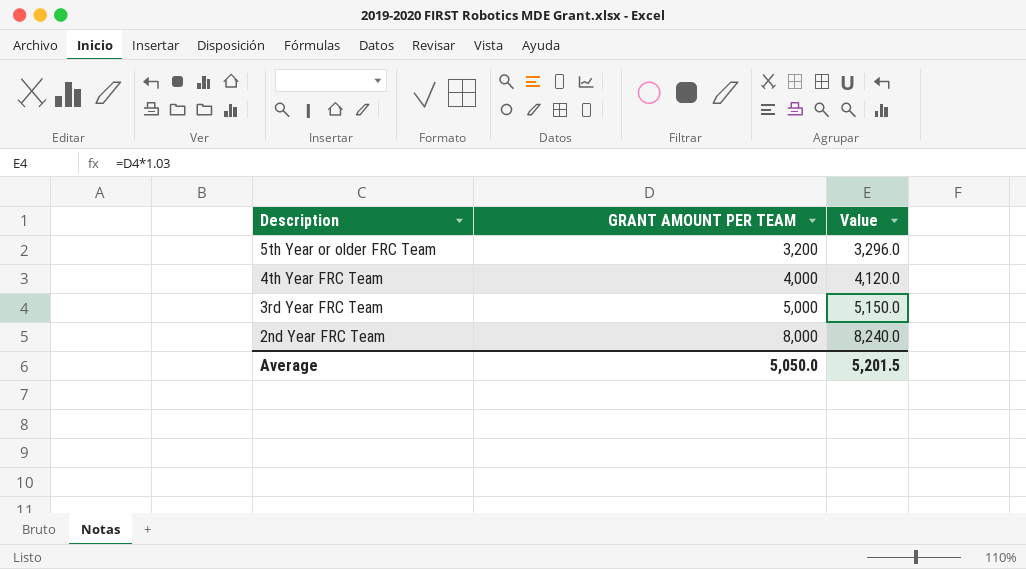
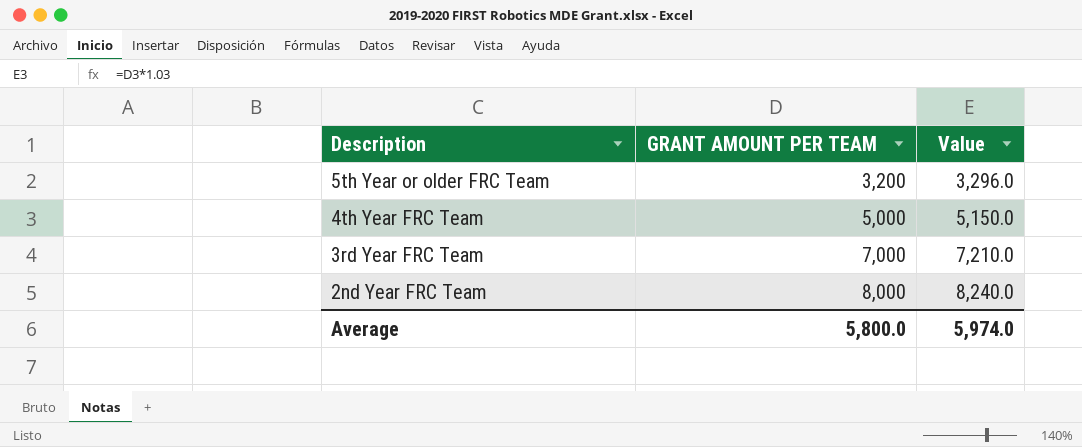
4th Year FRC Team | GRANT AMOUNT PER TEAM: 4,000 -> 5,000
4th Year FRC Team | Value: 4,120.0 -> 5,150.0
3rd Year FRC Team | GRANT AMOUNT PER TEAM: 5,000 -> 7,000
3rd Year FRC Team | Value: 5,150.0 -> 7,210.0
Average | GRANT AMOUNT PER TEAM: 5,050.0 -> 5,800.0
Average | Value: 5,201.5 -> 5,974.0

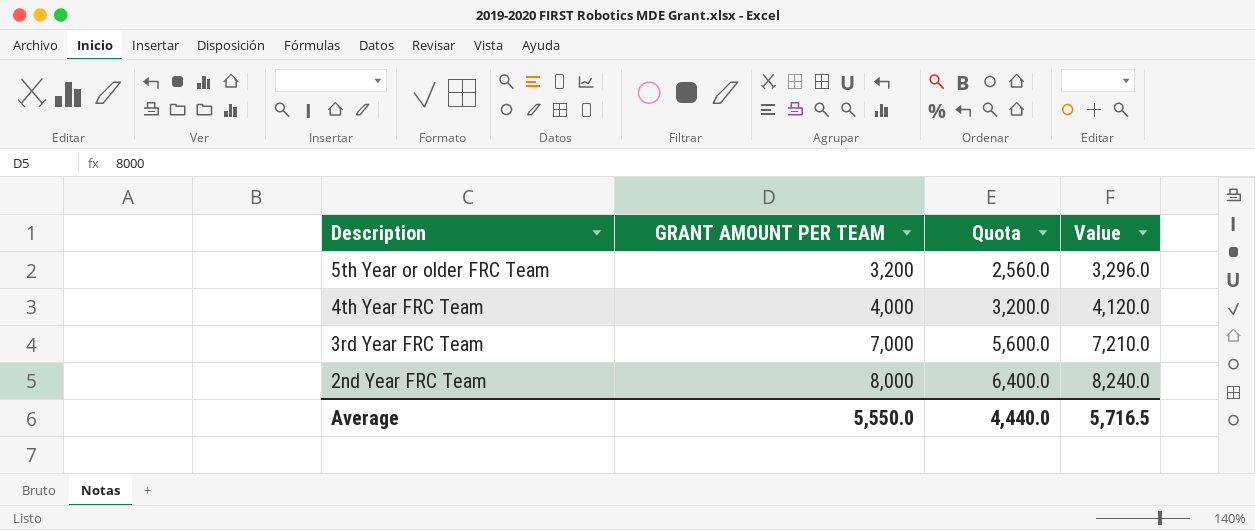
column Quota | formula: none -> [GRANT AMOUNT PER TEAM] * 0.8
4th Year FRC Team | GRANT AMOUNT PER TEAM: 5,000 -> 4,000
4th Year FRC Team | Value: 5,150.0 -> 4,120.0
Average | GRANT AMOUNT PER TEAM: 5,800.0 -> 5,550.0
Average | Value: 5,974.0 -> 5,716.5

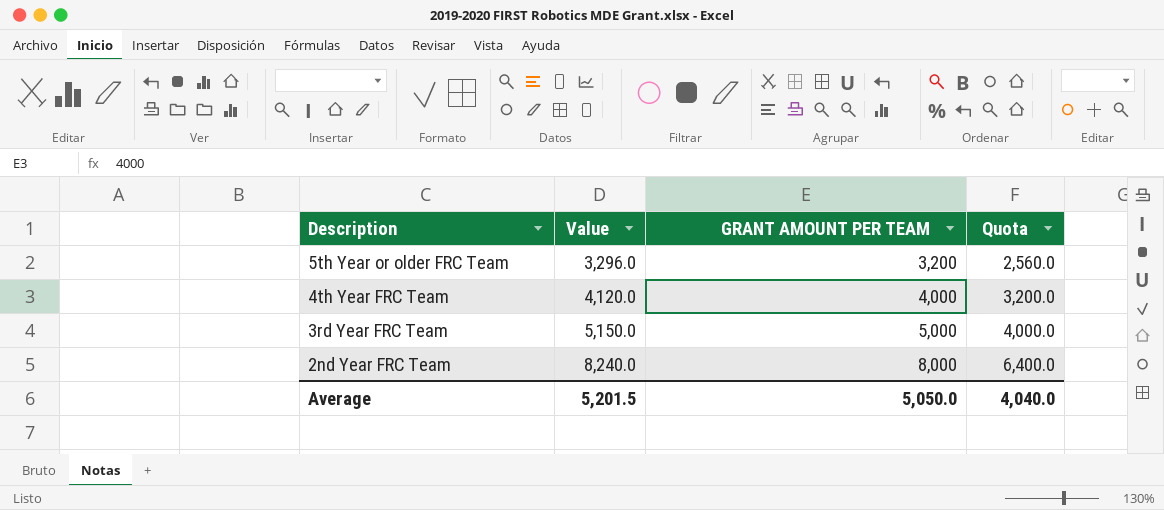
column Value | position: 4 -> 2
3rd Year FRC Team | Value: 7,210.0 -> 5,150.0
3rd Year FRC Team | GRANT AMOUNT PER TEAM: 7,000 -> 5,000
3rd Year FRC Team | Quota: 5,600.0 -> 4,000.0
Average | Value: 5,716.5 -> 5,201.5
Average | GRANT AMOUNT PER TEAM: 5,550.0 -> 5,050.0
Average | Quota: 4,440.0 -> 4,040.0

